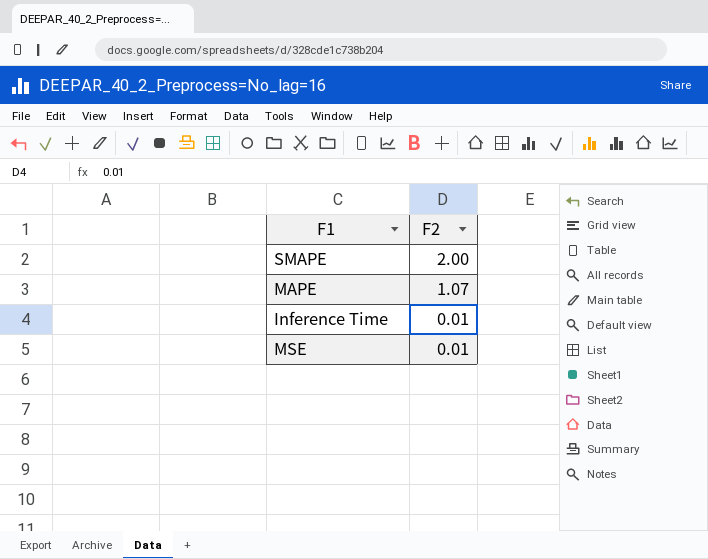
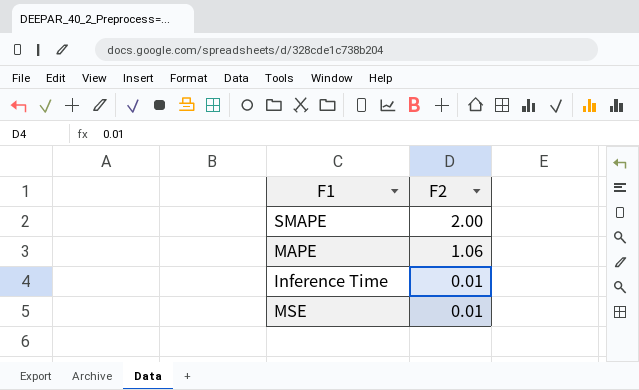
MAPE | F2: 1.07 -> 1.06

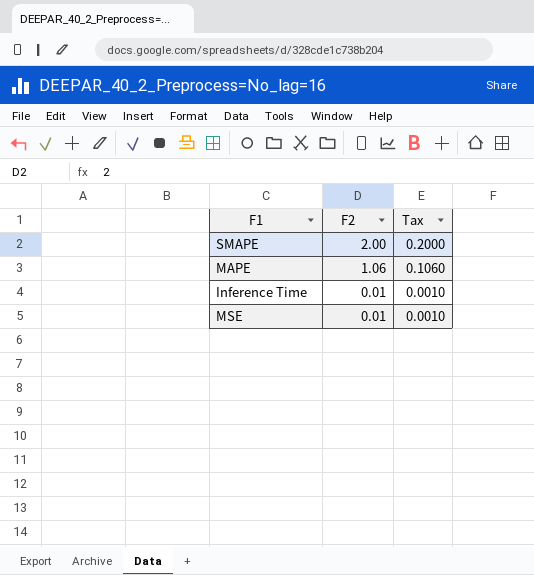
column Tax | formula: none -> [F2] * 0.1

